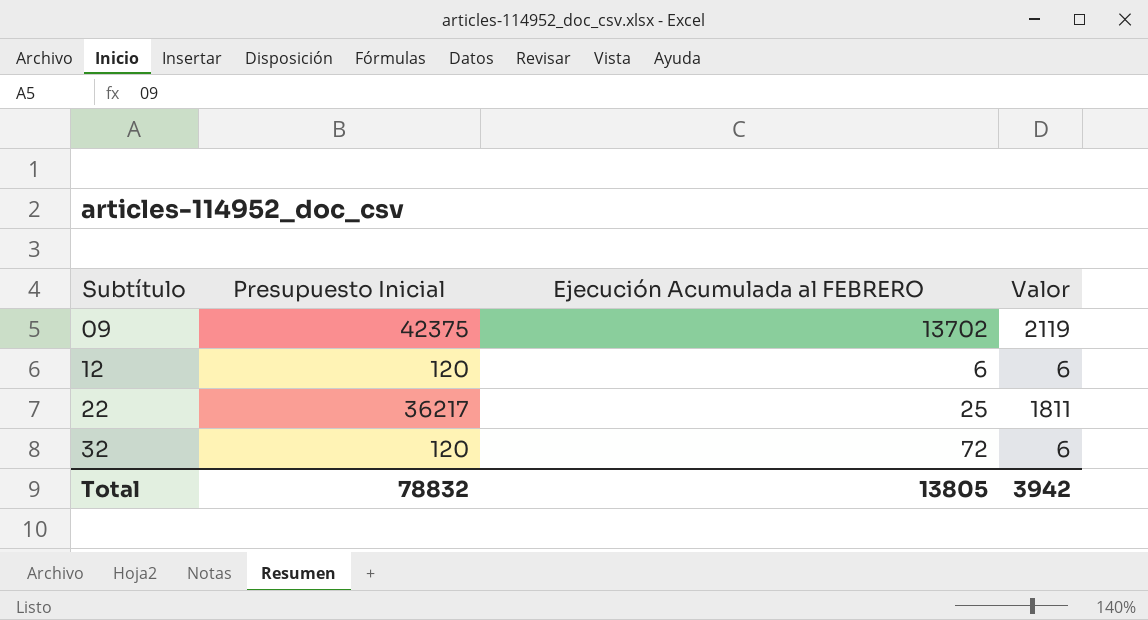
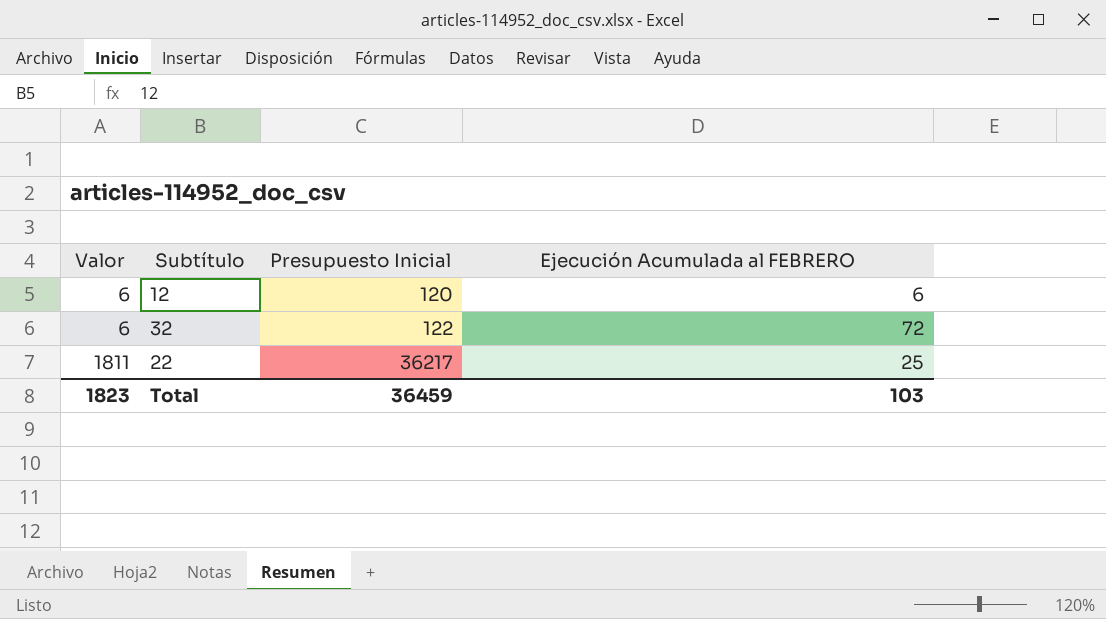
row order: Subtítulo ascending -> Valor ascending
column Valor | position: 4 -> 1
row 09: 42375 | 13702 | 2119 -> none
32 | Presupuesto Inicial: 120 -> 122
Total | Valor: 3942 -> 1823
Total | Presupuesto Inicial: 78832 -> 36459
Total | Ejecución Acumulada al FEBRERO: 13805 -> 103

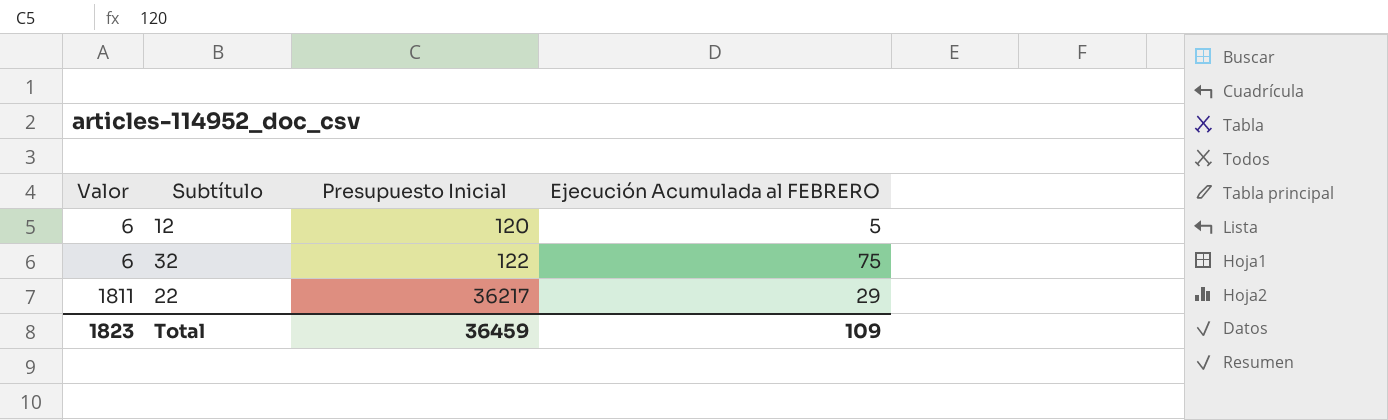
12 | Ejecución Acumulada al FEBRERO: 6 -> 5
32 | Ejecución Acumulada al FEBRERO: 72 -> 75
22 | Ejecución Acumulada al FEBRERO: 25 -> 29
Total | Ejecución Acumulada al FEBRERO: 103 -> 109

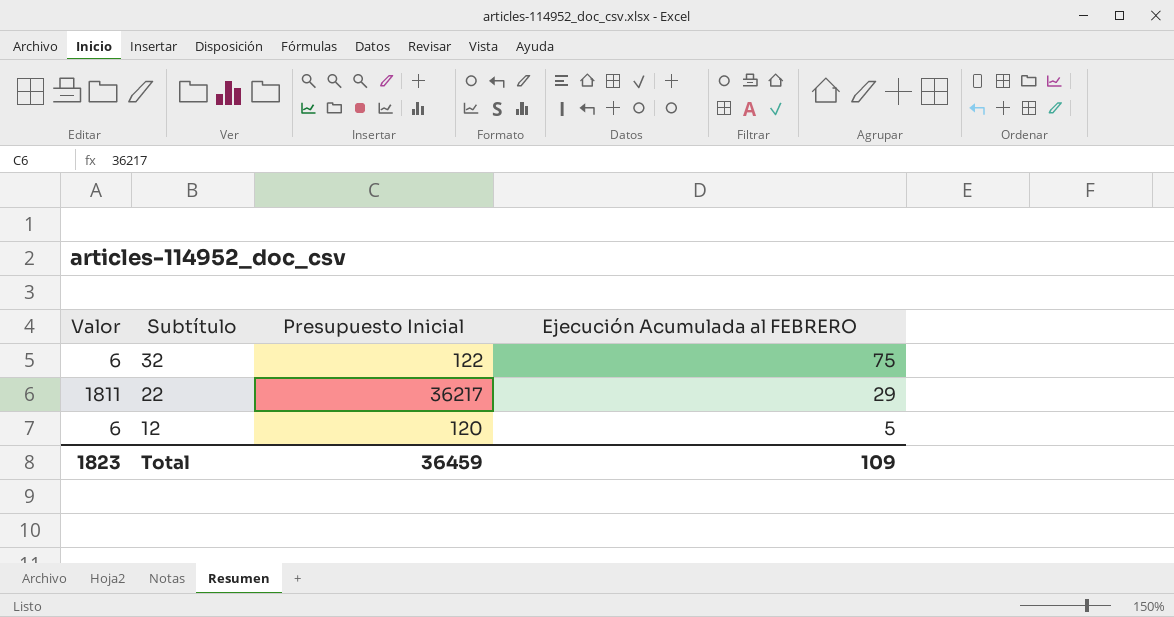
row order: Valor ascending -> Subtítulo descending

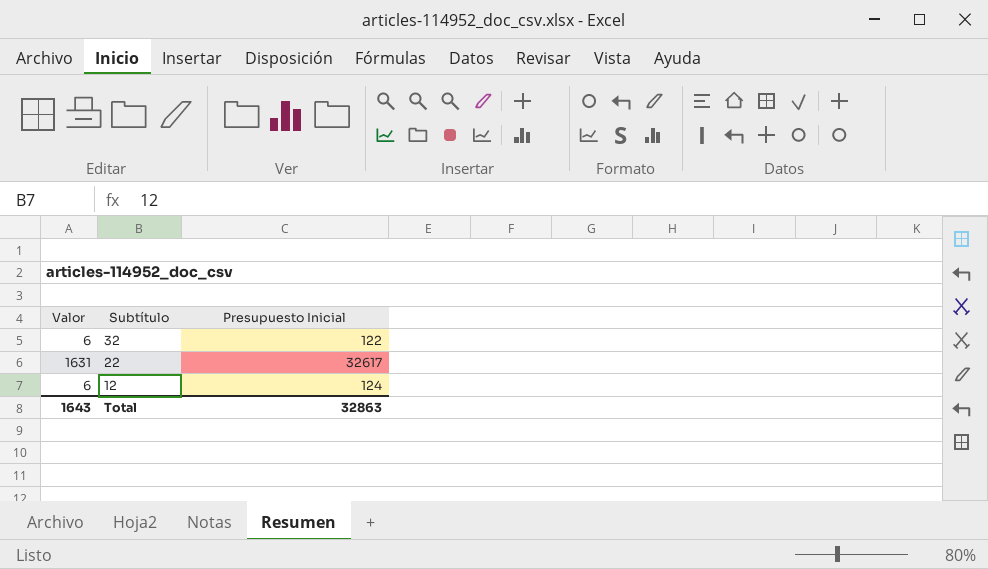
column Ejecución Acumulada al FEBRERO | position: 4 -> none
22 | Valor: 1811 -> 1631
22 | Presupuesto Inicial: 36217 -> 32617
12 | Presupuesto Inicial: 120 -> 124
Total | Valor: 1823 -> 1643
Total | Presupuesto Inicial: 36459 -> 32863

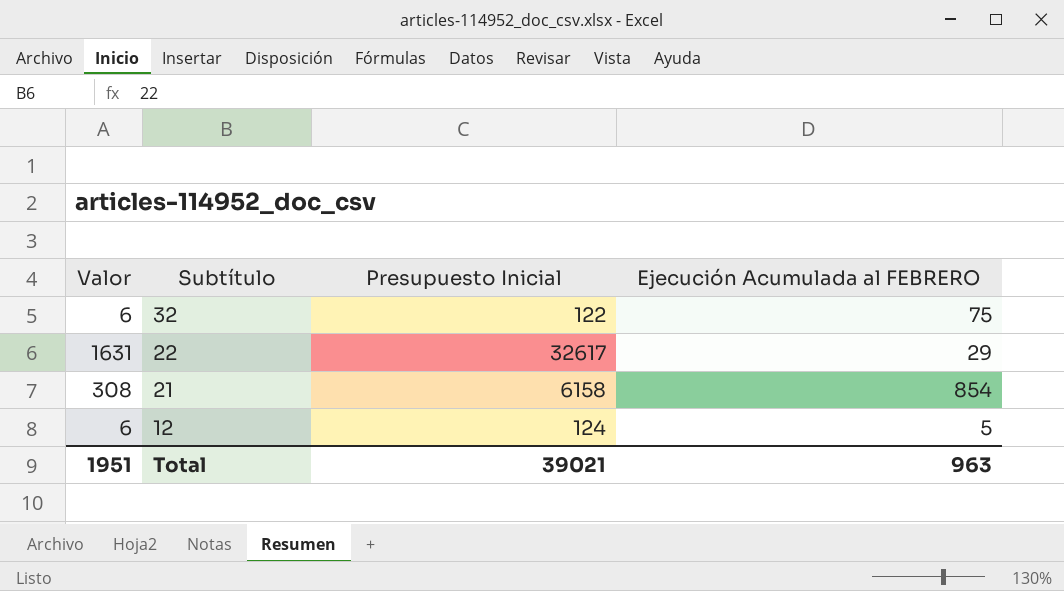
column Ejecución Acumulada al FEBRERO | position: none -> 4
row 21: none -> 308 | 6158 | 854
Total | Valor: 1643 -> 1951
Total | Presupuesto Inicial: 32863 -> 39021

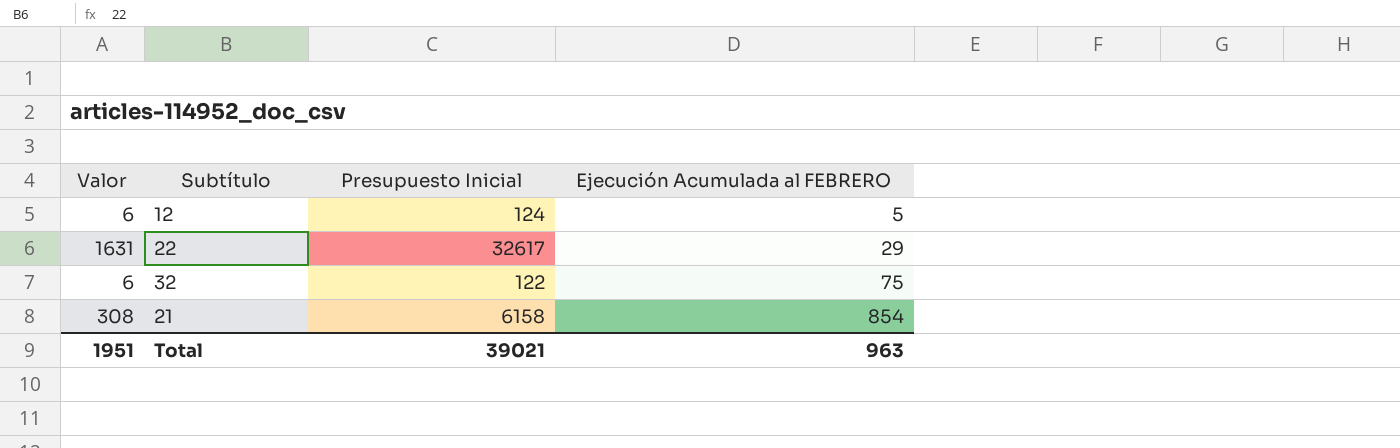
row order: Subtítulo descending -> Ejecución Acumulada al FEBRERO ascending

